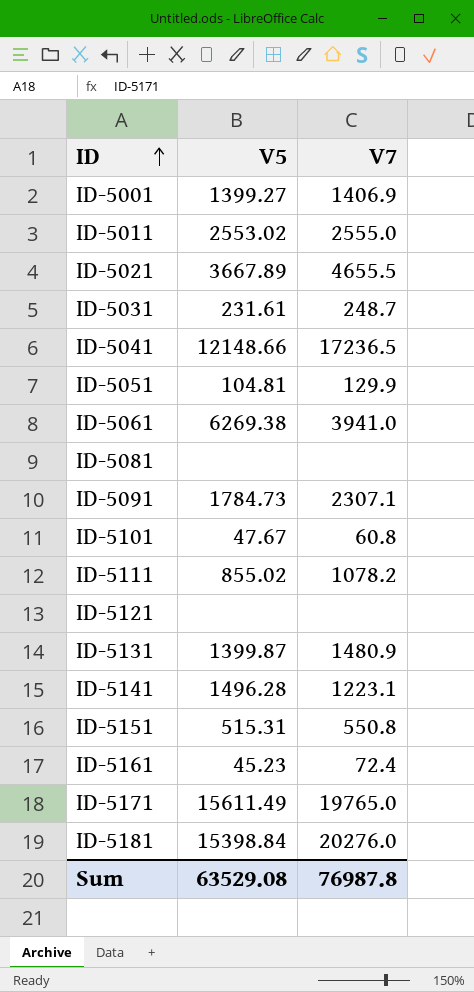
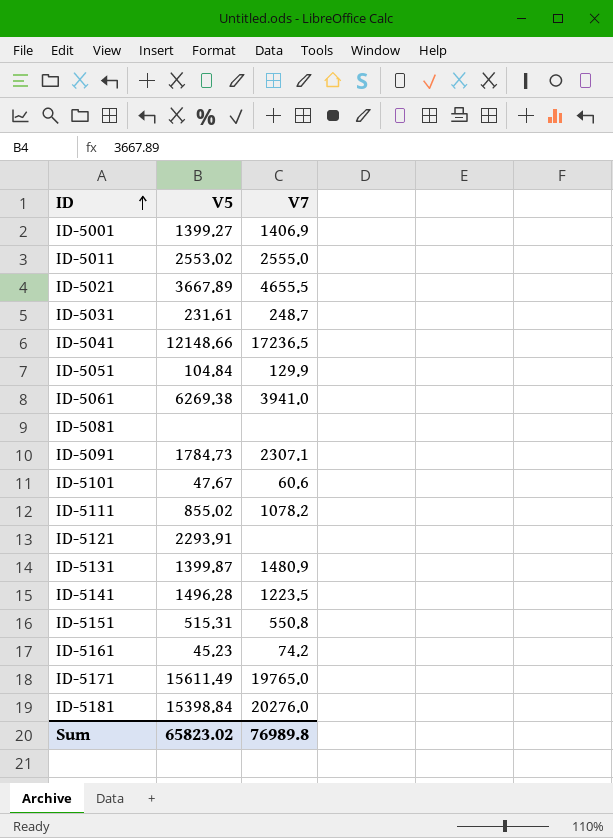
ID-5051 | V5: 104.81 -> 104.84
ID-5101 | V7: 60.8 -> 60.6
ID-5121 | V5: none -> 2293.91
ID-5141 | V7: 1223.1 -> 1223.5
ID-5161 | V7: 72.4 -> 74.2
Sum | V5: 63529.08 -> 65823.02
Sum | V7: 76987.8 -> 76989.8

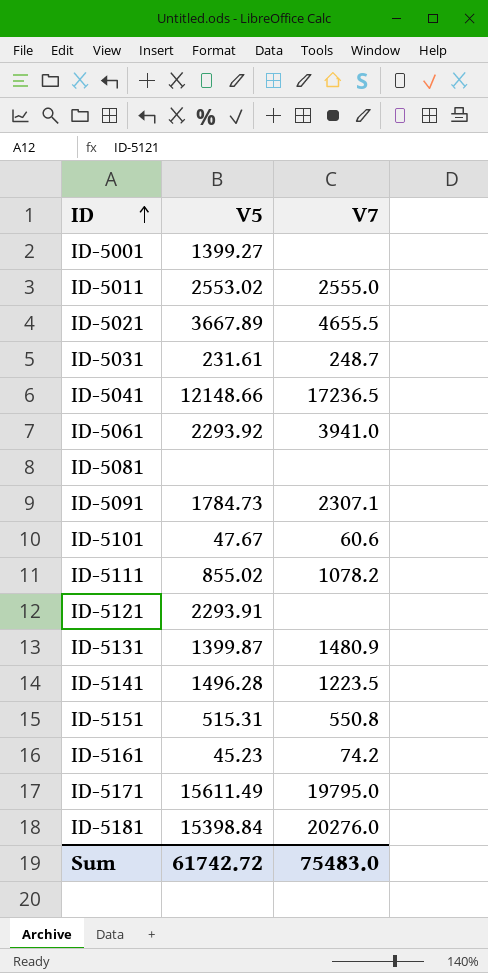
row ID-5051: 104.84 | 129.9 -> none
ID-5001 | V7: 1406.9 -> none
ID-5061 | V5: 6269.38 -> 2293.92
ID-5171 | V7: 19765.0 -> 19795.0
Sum | V5: 65823.02 -> 61742.72
Sum | V7: 76989.8 -> 75483.0

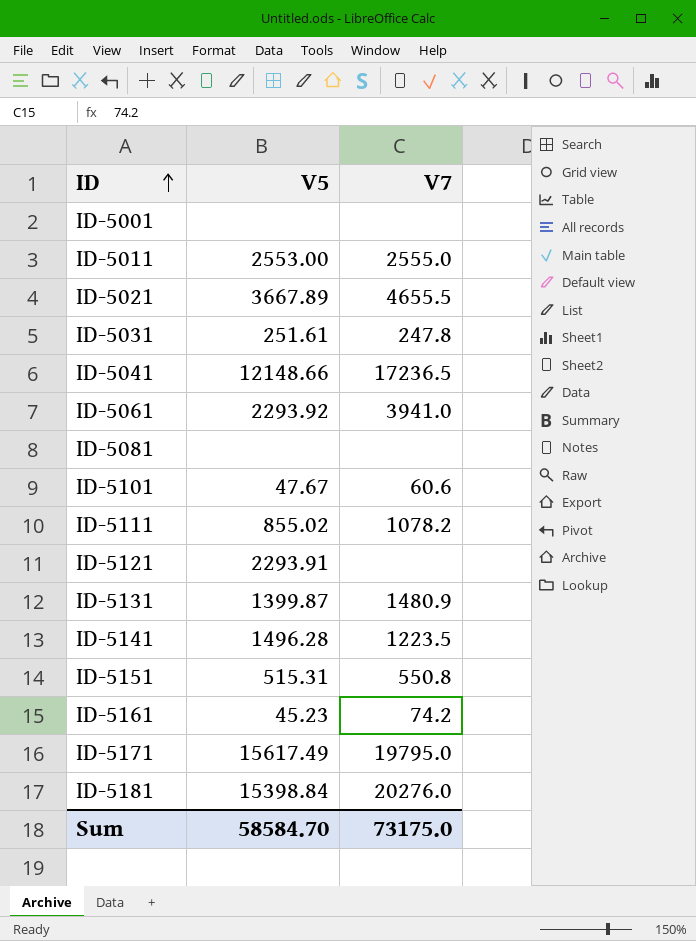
row ID-5091: 1784.73 | 2307.1 -> none
ID-5001 | V5: 1399.27 -> none
ID-5011 | V5: 2553.02 -> 2553.00
ID-5031 | V5: 231.61 -> 251.61
ID-5031 | V7: 248.7 -> 247.8
ID-5171 | V5: 15611.49 -> 15617.49
Sum | V5: 61742.72 -> 58584.70
Sum | V7: 75483.0 -> 73175.0

